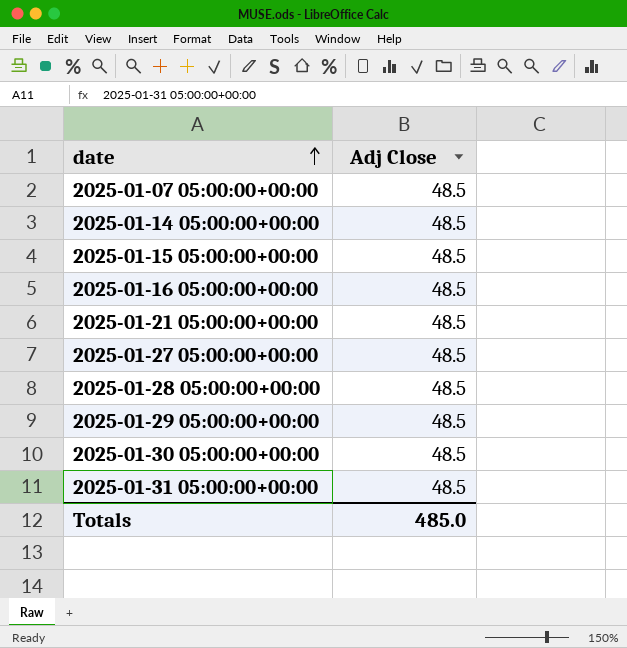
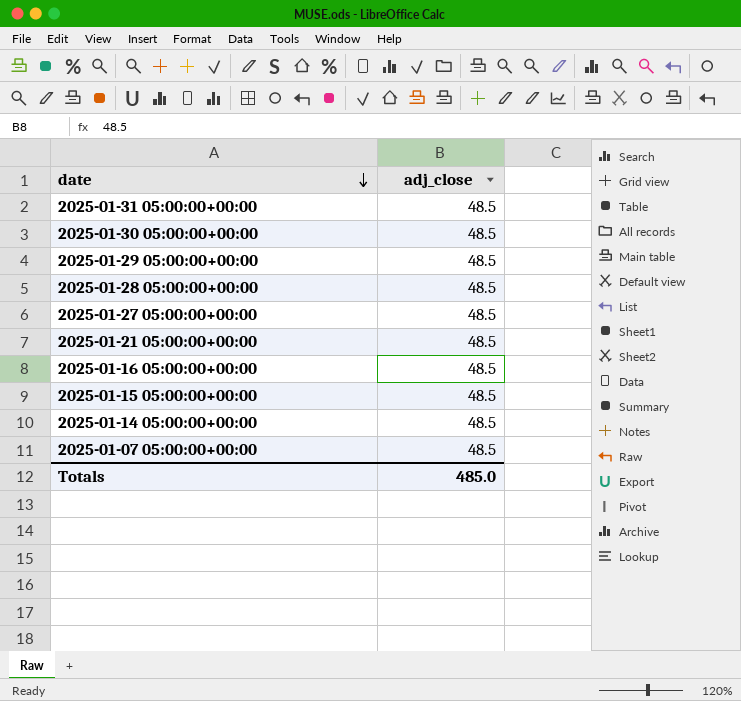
row order: date ascending -> date descending
column name: Adj Close -> adj_close

